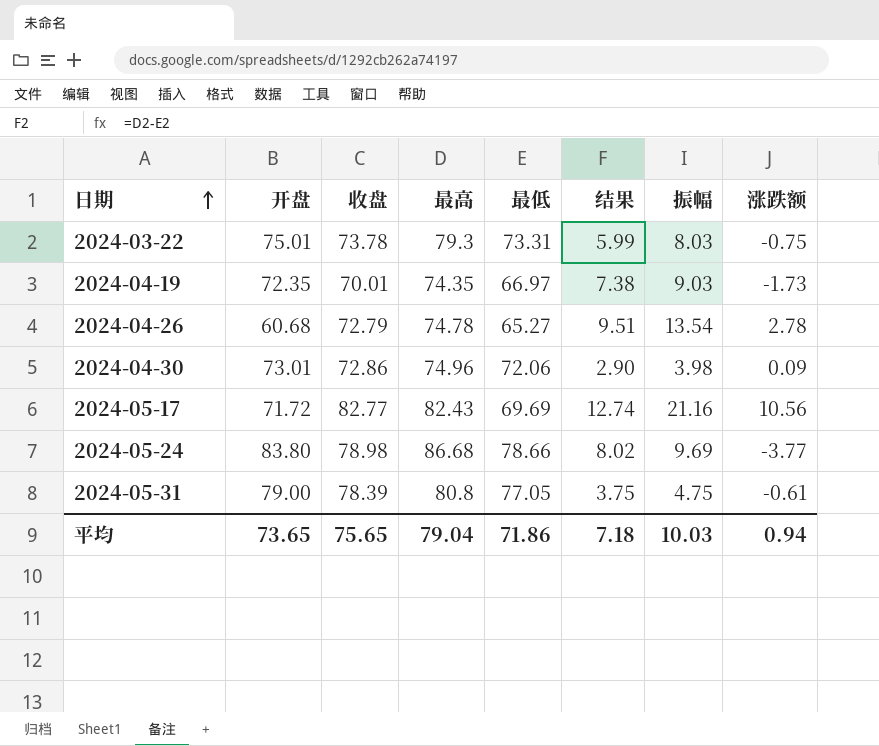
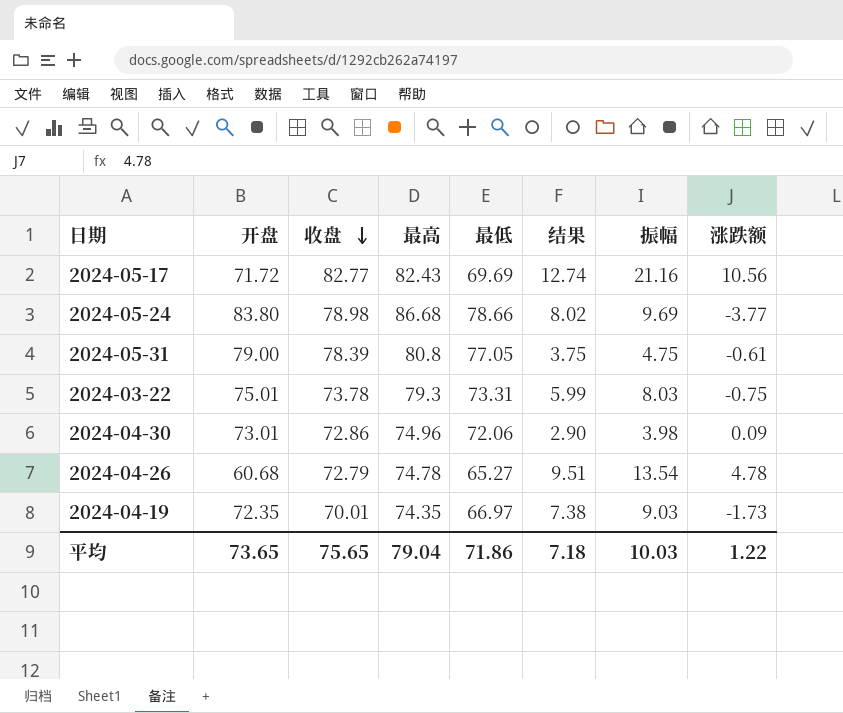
row order: 日期 ascending -> 收盘 descending
2024-04-26 | 涨跌额: 2.78 -> 4.78
平均 | 涨跌额: 0.94 -> 1.22

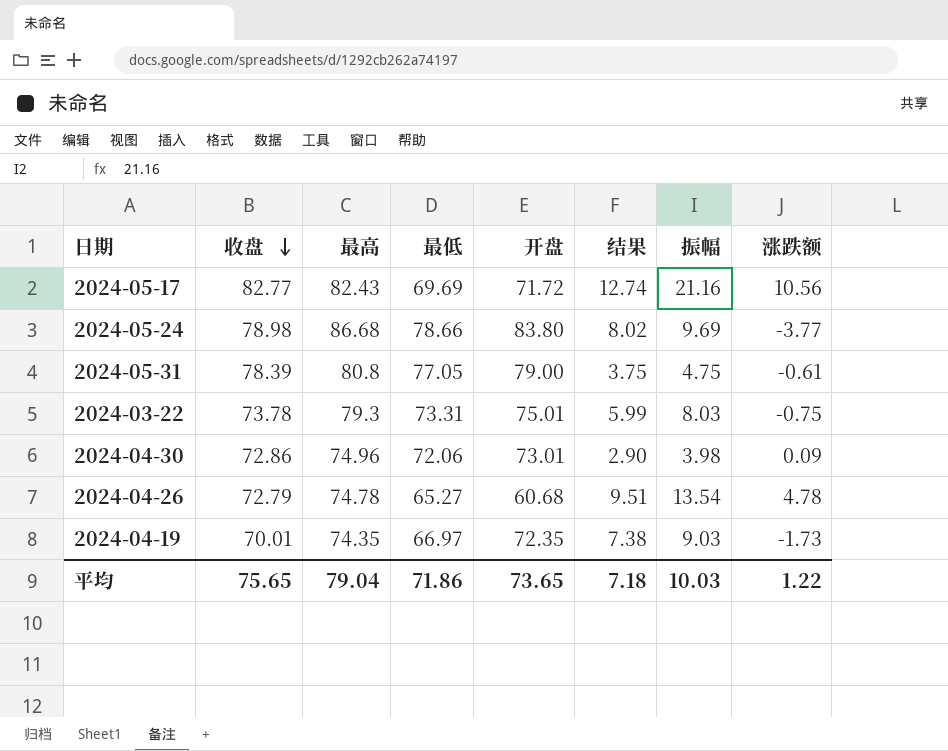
column 开盘 | position: 2 -> 5

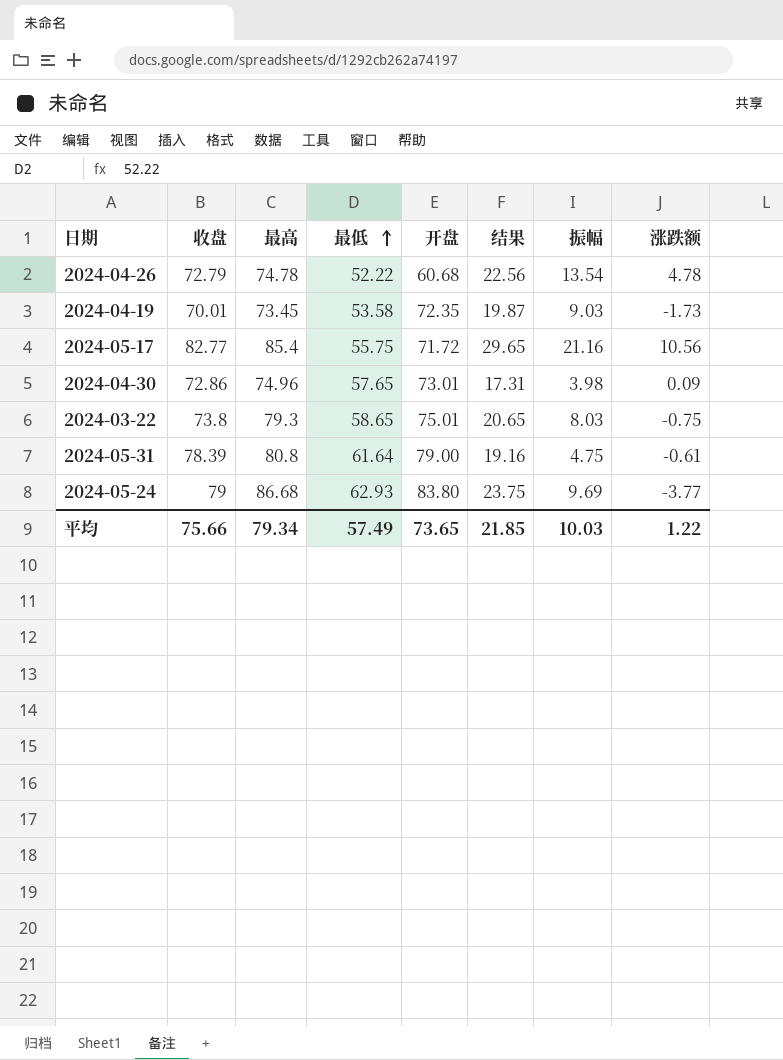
row order: 收盘 descending -> 最低 ascending
2024-04-26 | 最低: 65.27 -> 52.22
2024-04-26 | 结果: 9.51 -> 22.56
2024-04-19 | 最高: 74.35 -> 73.45
2024-04-19 | 最低: 66.97 -> 53.58
2024-04-19 | 结果: 7.38 -> 19.87
2024-05-17 | 最高: 82.43 -> 85.4
2024-05-17 | 最低: 69.69 -> 55.75
2024-05-17 | 结果: 12.74 -> 29.65
2024-04-30 | 最低: 72.06 -> 57.65
2024-04-30 | 结果: 2.90 -> 17.31
2024-03-22 | 收盘: 73.78 -> 73.8
2024-03-22 | 最低: 73.31 -> 58.65
2024-03-22 | 结果: 5.99 -> 20.65
2024-05-31 | 最低: 77.05 -> 61.64
2024-05-31 | 结果: 3.75 -> 19.16
2024-05-24 | 收盘: 78.98 -> 79
2024-05-24 | 最低: 78.66 -> 62.93
2024-05-24 | 结果: 8.02 -> 23.75
平均 | 收盘: 75.65 -> 75.66
平均 | 最高: 79.04 -> 79.34
平均 | 最低: 71.86 -> 57.49
平均 | 结果: 7.18 -> 21.85

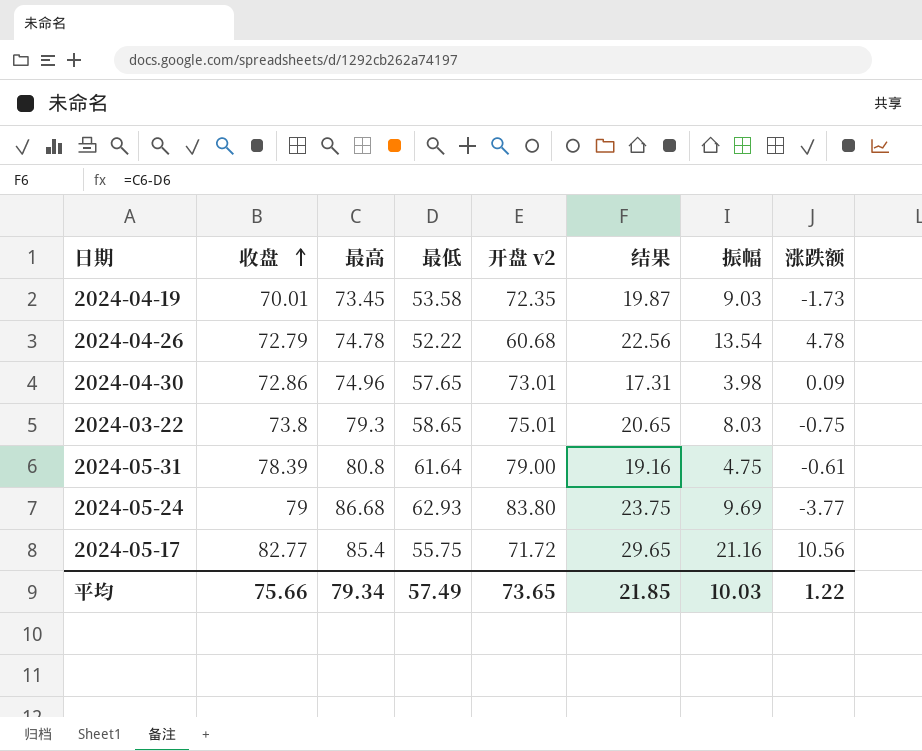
row order: 最低 ascending -> 收盘 ascending
column name: 开盘 -> 开盘 v2

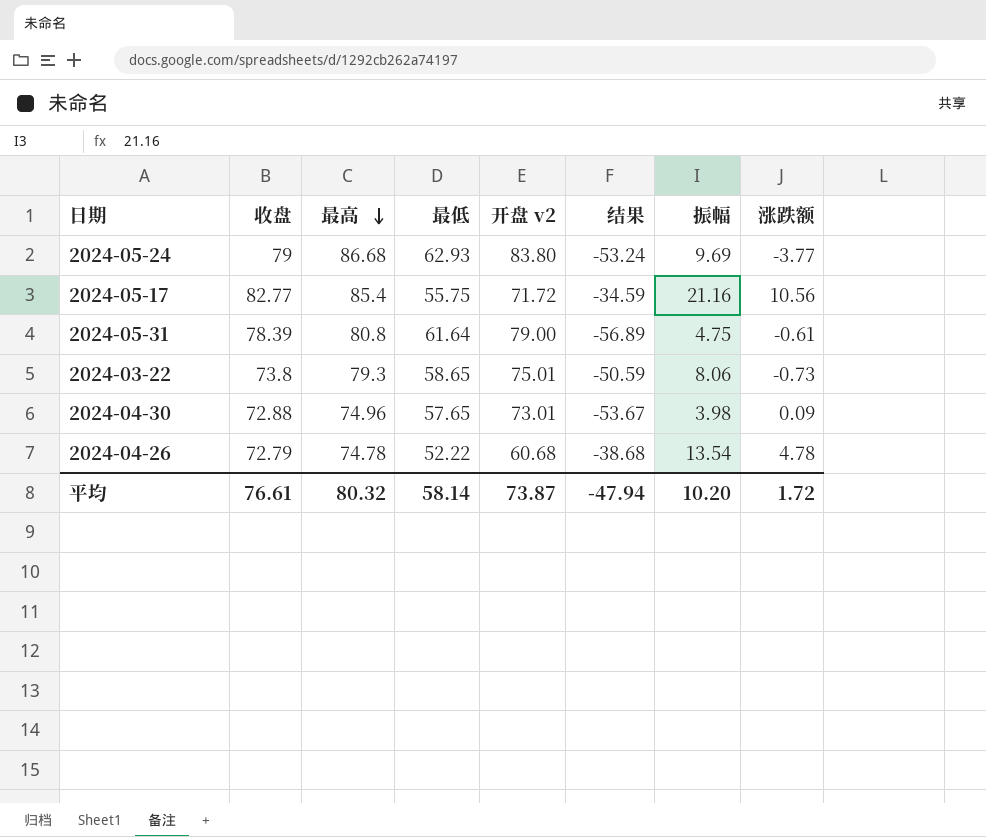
row order: 收盘 ascending -> 最高 descending
column 结果 | formula: [最高] - [最低] -> [振幅] - [最低]
row 2024-04-19: 70.01 | 73.45 | 53.58 | 72.35 | 19.87 | 9.03 | -1.73 -> none
2024-03-22 | 振幅: 8.03 -> 8.06
2024-03-22 | 涨跌额: -0.75 -> -0.73
2024-04-30 | 收盘: 72.86 -> 72.88
平均 | 收盘: 75.66 -> 76.61
平均 | 最高: 79.34 -> 80.32
平均 | 最低: 57.49 -> 58.14
平均 | 开盘 v2: 73.65 -> 73.87
平均 | 结果: 21.85 -> -47.94
平均 | 振幅: 10.03 -> 10.20
平均 | 涨跌额: 1.22 -> 1.72

